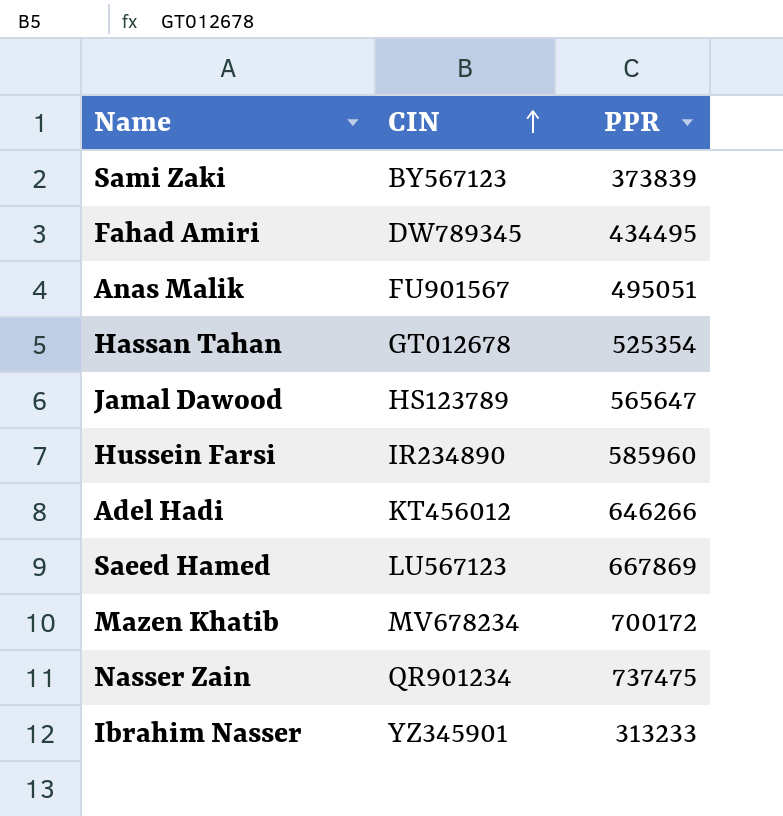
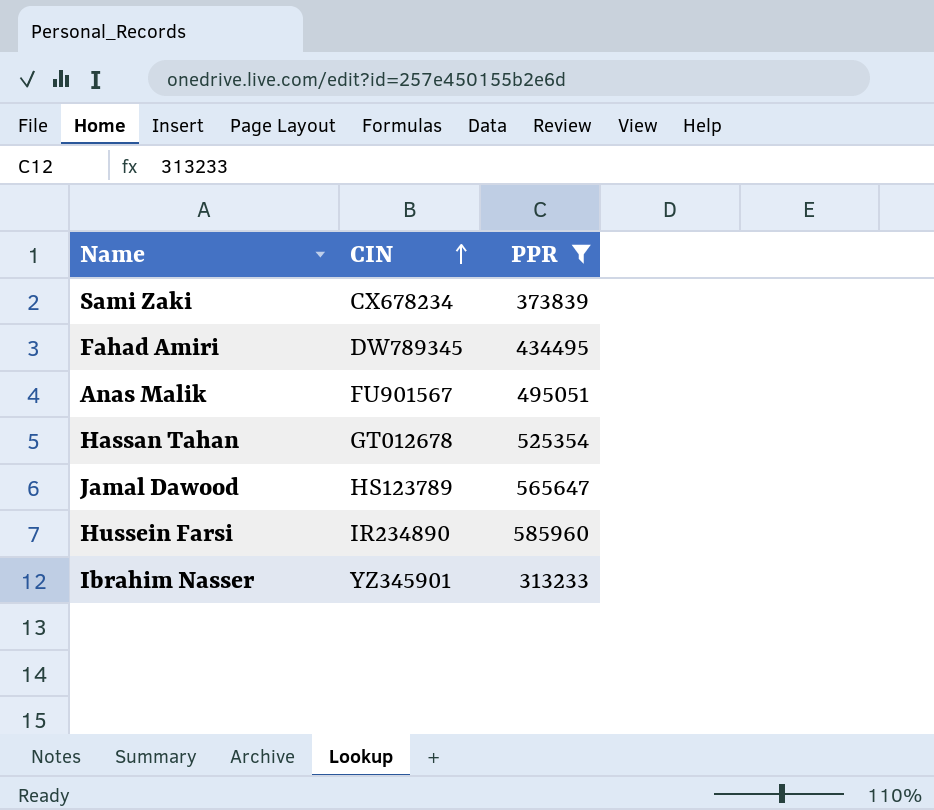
filter: none -> PPR <= 585960
Sami Zaki | CIN: BY567123 -> CX678234

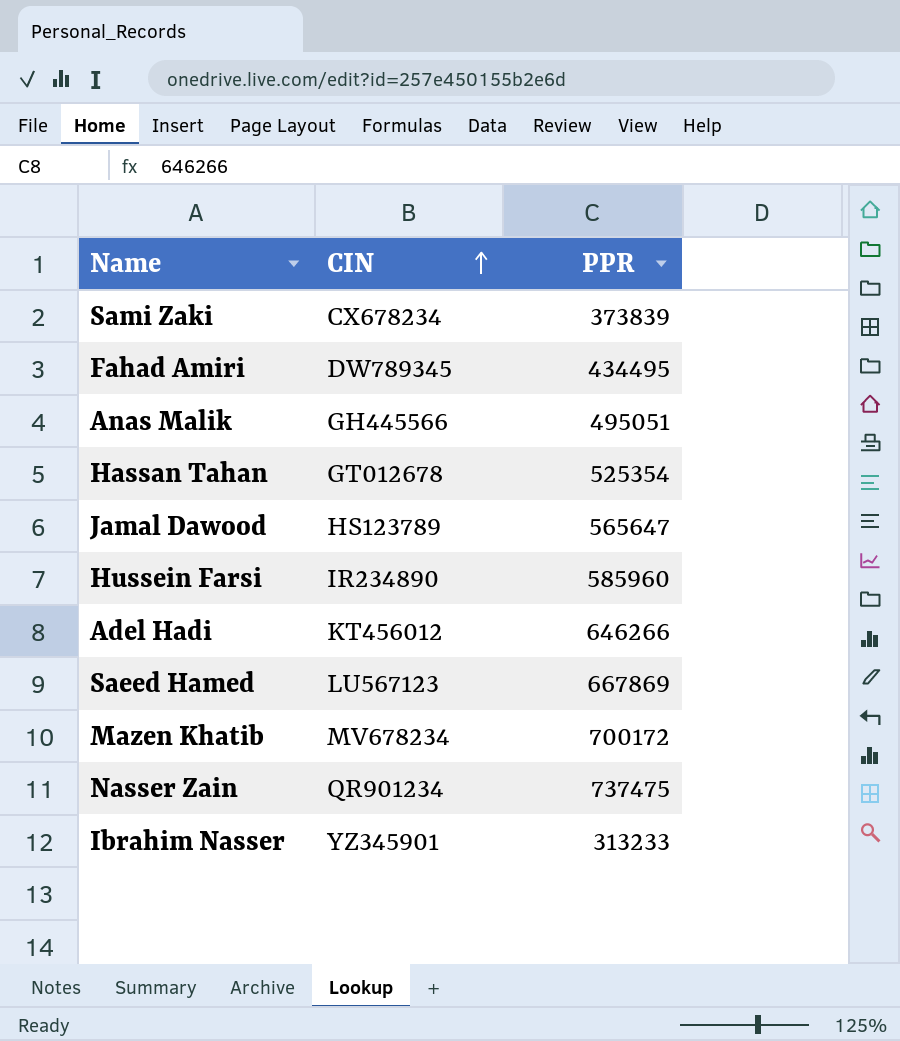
filter: PPR <= 585960 -> none
Anas Malik | CIN: FU901567 -> GH445566

